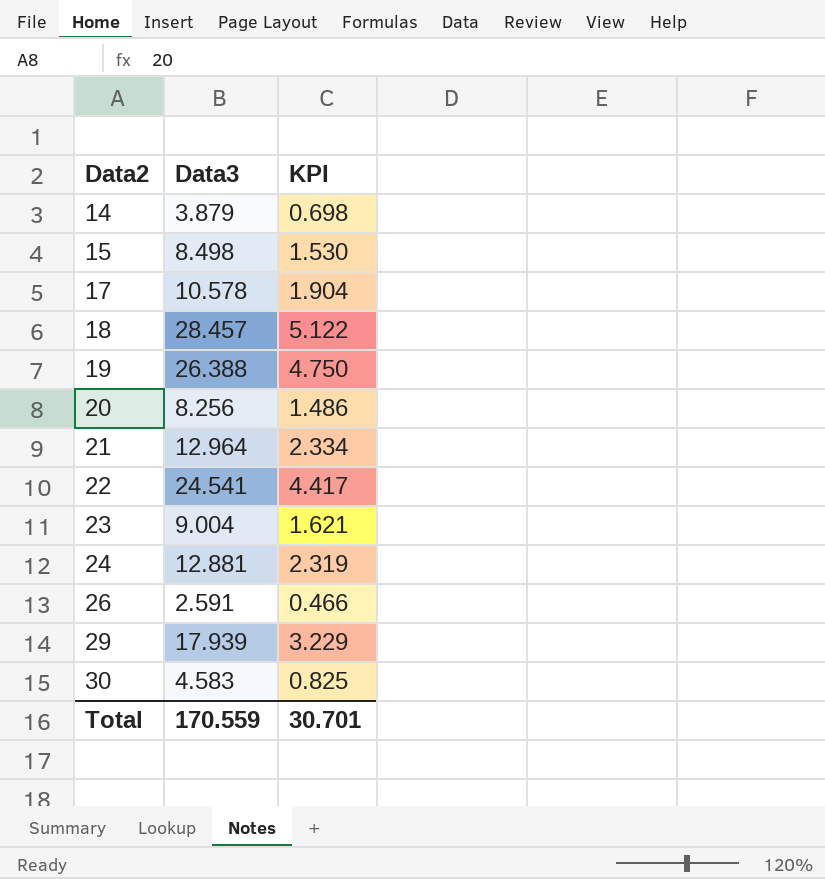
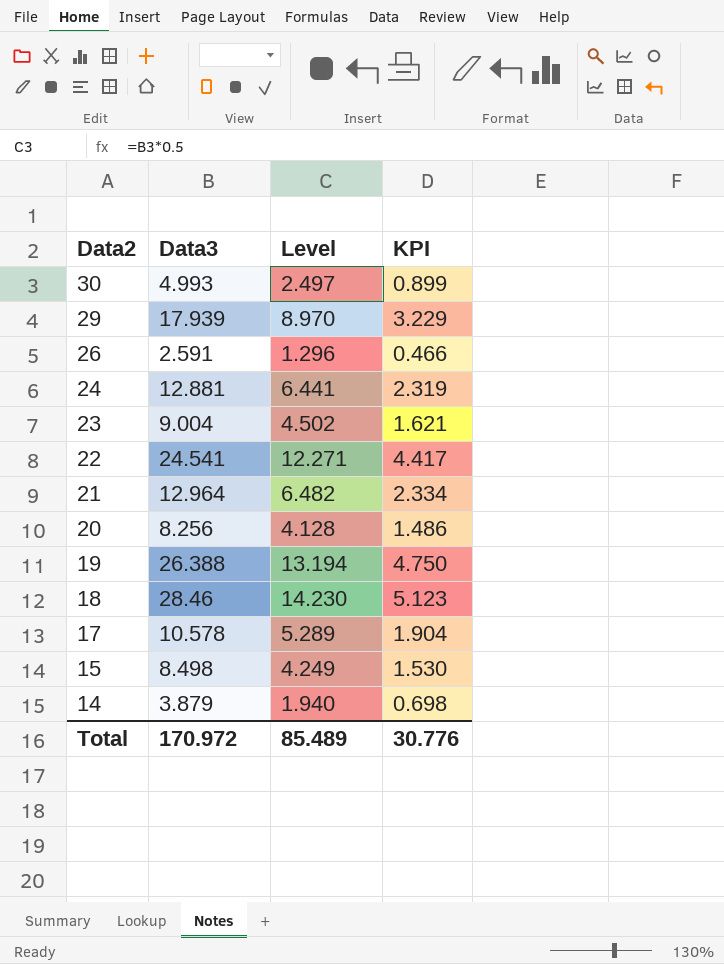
row order: Data2 ascending -> Data2 descending
column Level | formula: none -> [Data3] * 0.5
30 | Data3: 4.583 -> 4.993
30 | KPI: 0.825 -> 0.899
18 | Data3: 28.457 -> 28.46
18 | KPI: 5.122 -> 5.123
Total | Data3: 170.559 -> 170.972
Total | KPI: 30.701 -> 30.776

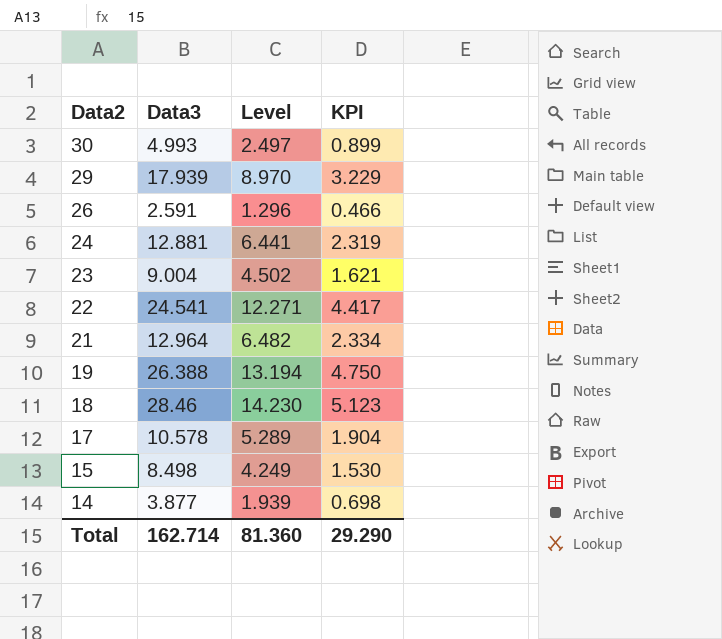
row 20: 8.256 | 4.128 | 1.486 -> none
14 | Data3: 3.879 -> 3.877
14 | Level: 1.940 -> 1.939
Total | Data3: 170.972 -> 162.714
Total | Level: 85.489 -> 81.360
Total | KPI: 30.776 -> 29.290

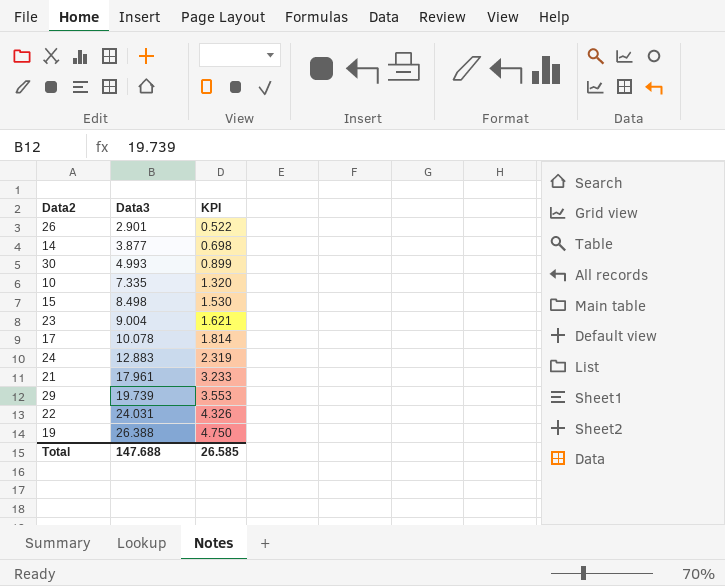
row order: Data2 descending -> Data3 ascending
column Level | formula: [Data3] * 0.5 -> none
row 18: 28.46 | 14.230 | 5.123 -> none
26 | Data3: 2.591 -> 2.901
26 | KPI: 0.466 -> 0.522
row 10: none -> 7.335 | 1.320
17 | Data3: 10.578 -> 10.078
17 | KPI: 1.904 -> 1.814
24 | Data3: 12.881 -> 12.883
21 | Data3: 12.964 -> 17.961
21 | KPI: 2.334 -> 3.233
29 | Data3: 17.939 -> 19.739
29 | KPI: 3.229 -> 3.553
22 | Data3: 24.541 -> 24.031
22 | KPI: 4.417 -> 4.326
Total | Data3: 162.714 -> 147.688
Total | KPI: 29.290 -> 26.585

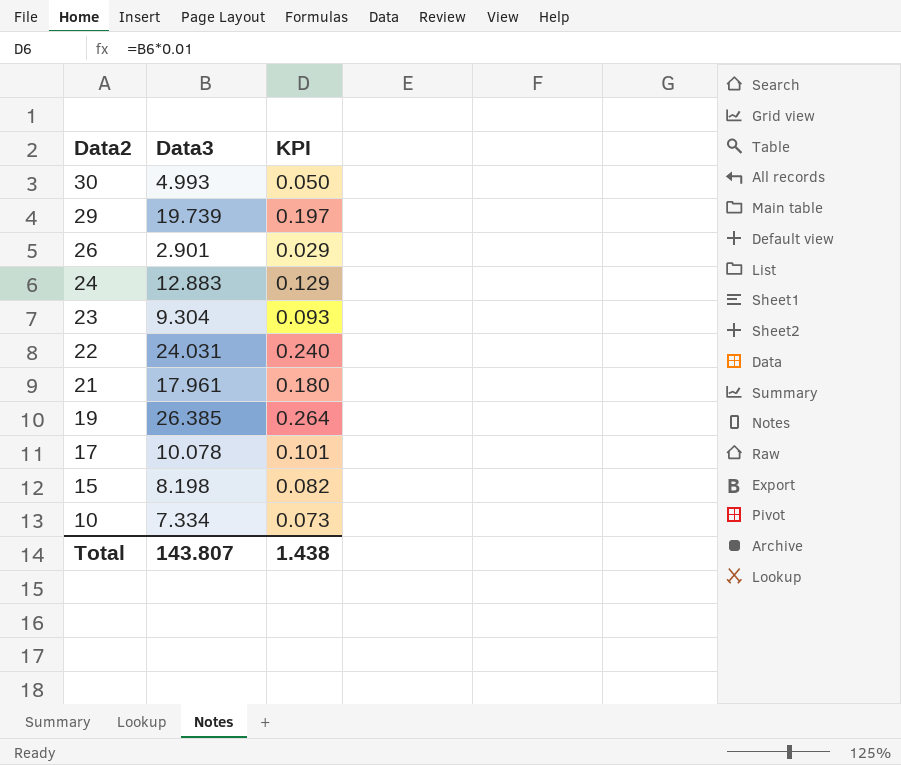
row order: Data3 ascending -> Data2 descending
column KPI | formula: [Data3] * 0.18 -> [Data3] * 0.01
row 14: 3.877 | 0.698 -> none
23 | Data3: 9.004 -> 9.304
19 | Data3: 26.388 -> 26.385
15 | Data3: 8.498 -> 8.198
10 | Data3: 7.335 -> 7.334
Total | Data3: 147.688 -> 143.807
Total | KPI: 26.585 -> 1.438

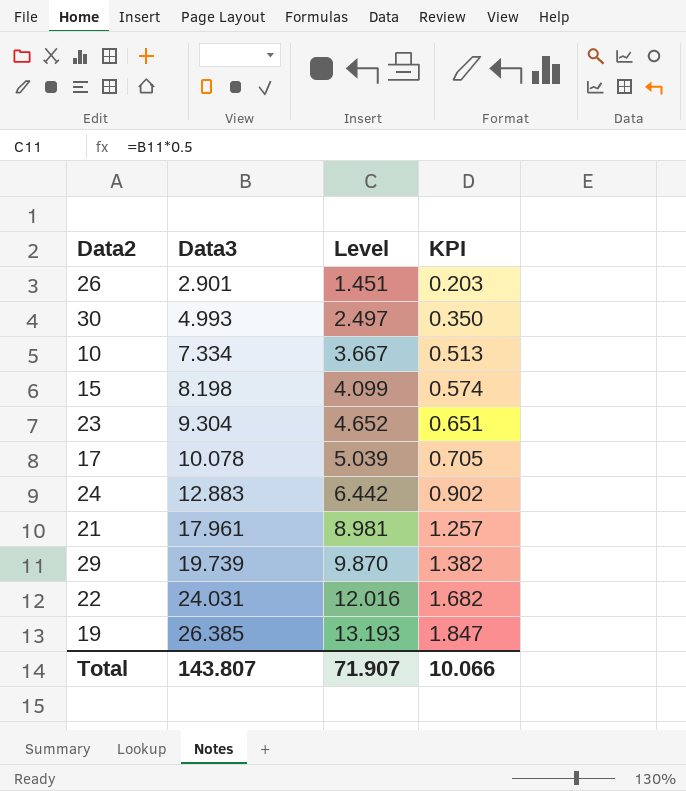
row order: Data2 descending -> Data3 ascending
column Level | formula: none -> [Data3] * 0.5
column KPI | formula: [Data3] * 0.01 -> [Data3] * 0.07
Total | KPI: 1.438 -> 10.066

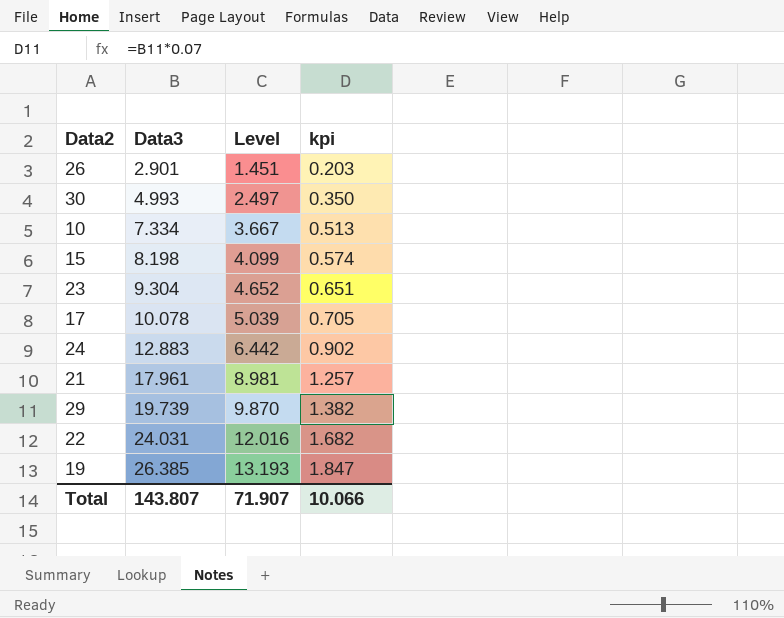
column name: KPI -> kpi

